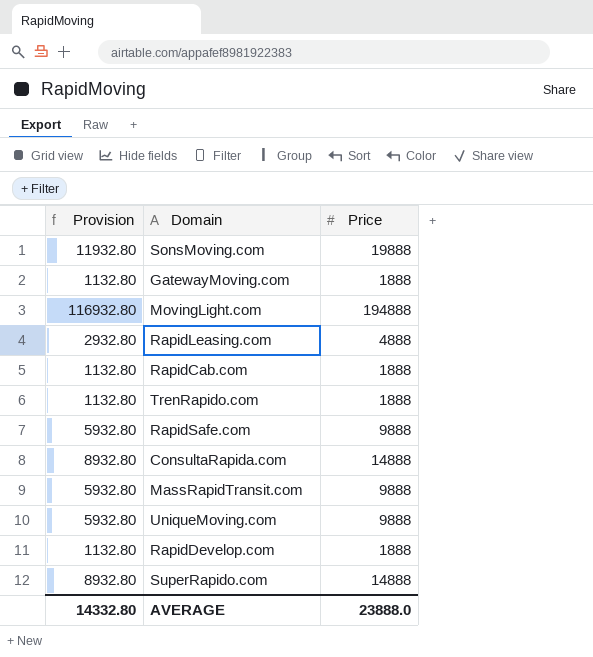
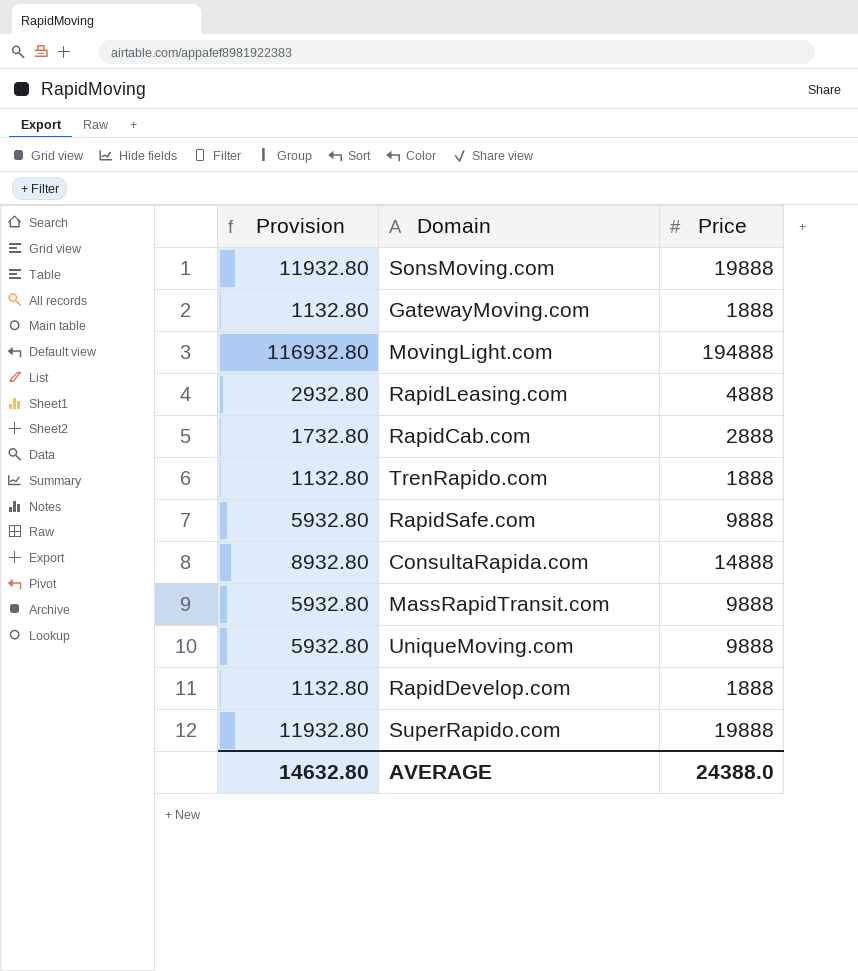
RapidCab.com | Provision: 1132.80 -> 1732.80
RapidCab.com | Price: 1888 -> 2888
SuperRapido.com | Provision: 8932.80 -> 11932.80
SuperRapido.com | Price: 14888 -> 19888
AVERAGE | Provision: 14332.80 -> 14632.80
AVERAGE | Price: 23888.0 -> 24388.0

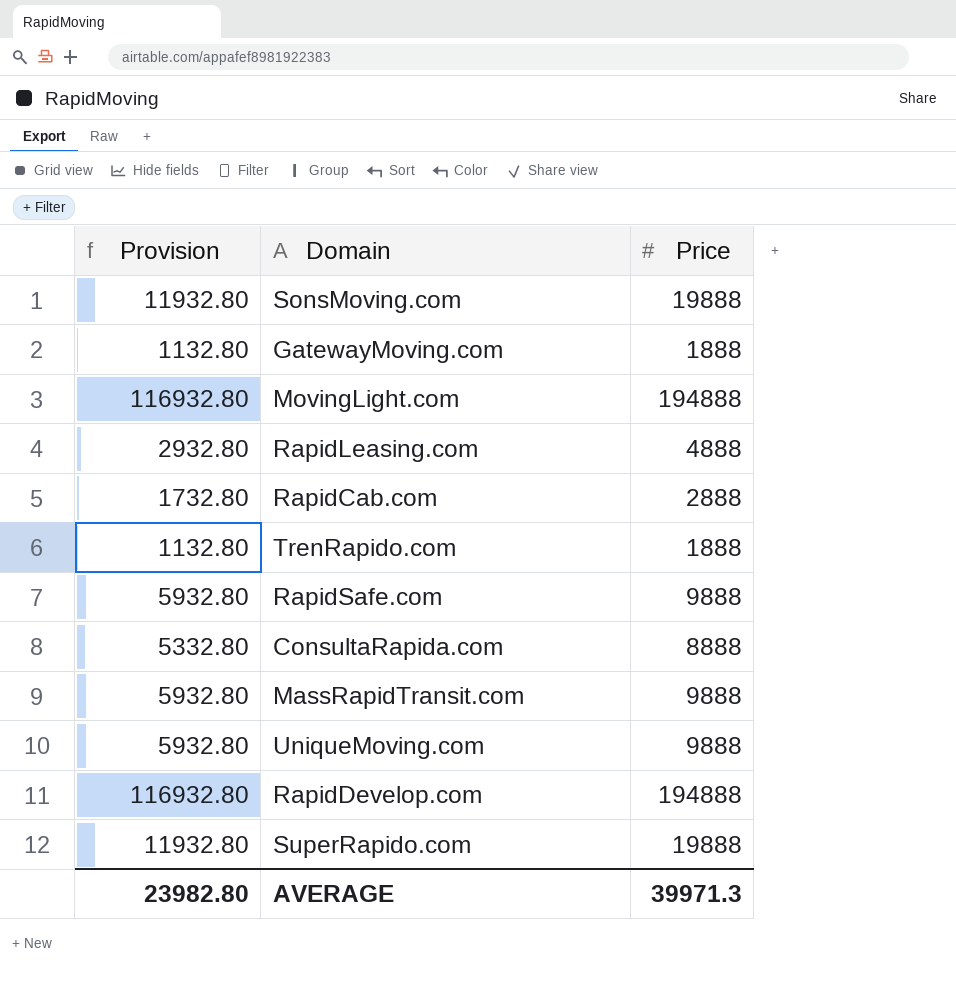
ConsultaRapida.com | Provision: 8932.80 -> 5332.80
ConsultaRapida.com | Price: 14888 -> 8888
RapidDevelop.com | Provision: 1132.80 -> 116932.80
RapidDevelop.com | Price: 1888 -> 194888
AVERAGE | Provision: 14632.80 -> 23982.80
AVERAGE | Price: 24388.0 -> 39971.3

